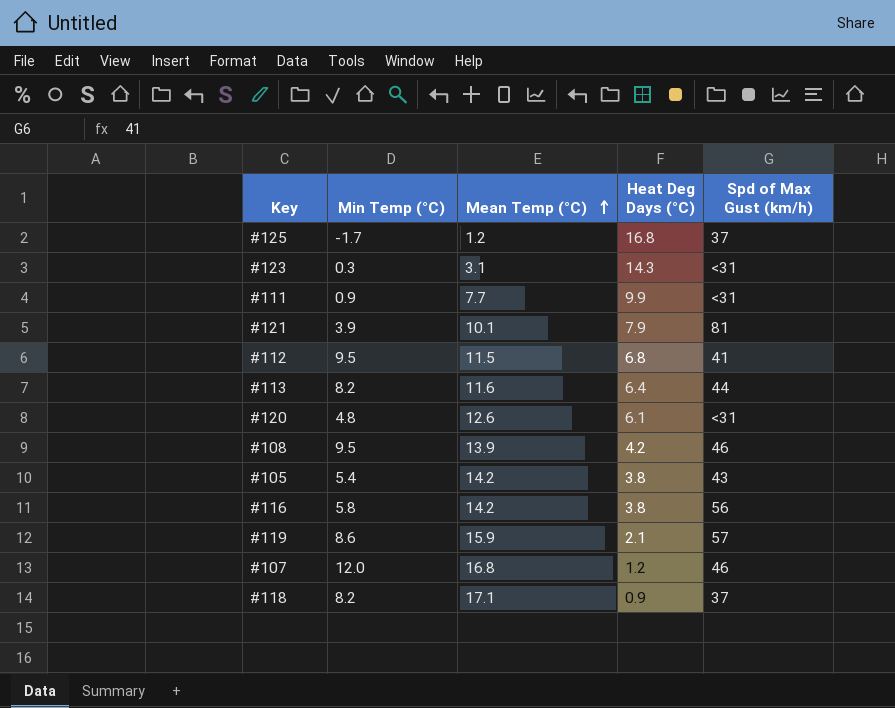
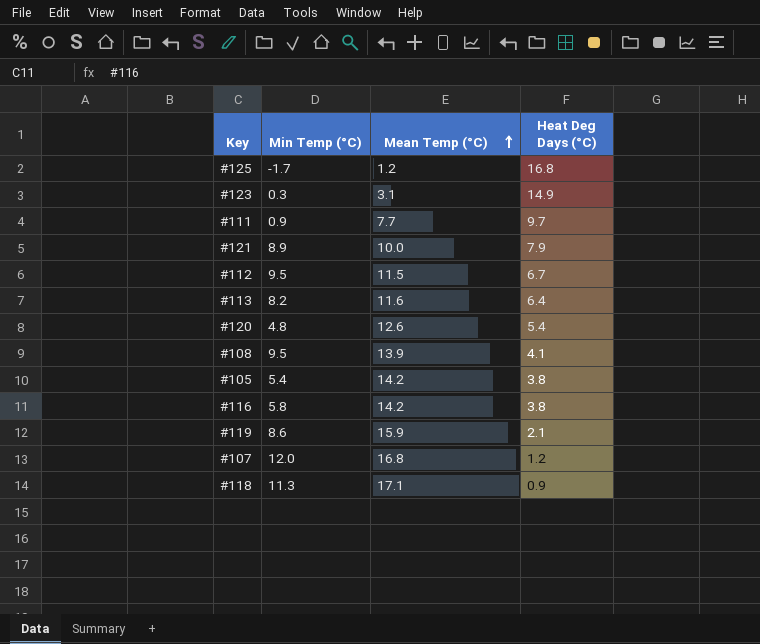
column Spd of Max Gust (km/h) | position: 5 -> none
#123 | Heat Deg Days (°C): 14.3 -> 14.9
#111 | Heat Deg Days (°C): 9.9 -> 9.7
#121 | Min Temp (°C): 3.9 -> 8.9
#121 | Mean Temp (°C): 10.1 -> 10.0
#112 | Heat Deg Days (°C): 6.8 -> 6.7
#120 | Heat Deg Days (°C): 6.1 -> 5.4
#108 | Heat Deg Days (°C): 4.2 -> 4.1
#118 | Min Temp (°C): 8.2 -> 11.3

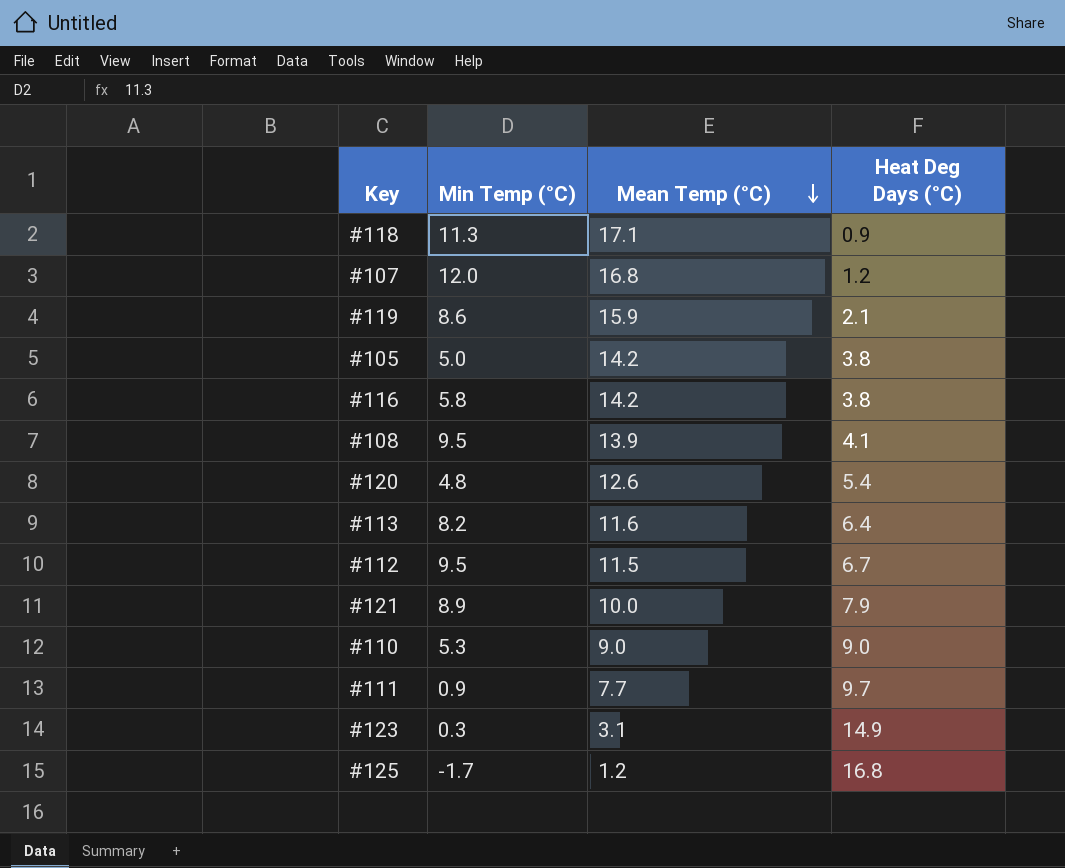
row order: Mean Temp (°C) ascending -> Mean Temp (°C) descending
#105 | Min Temp (°C): 5.4 -> 5.0
row #110: none -> 5.3 | 9.0 | 9.0

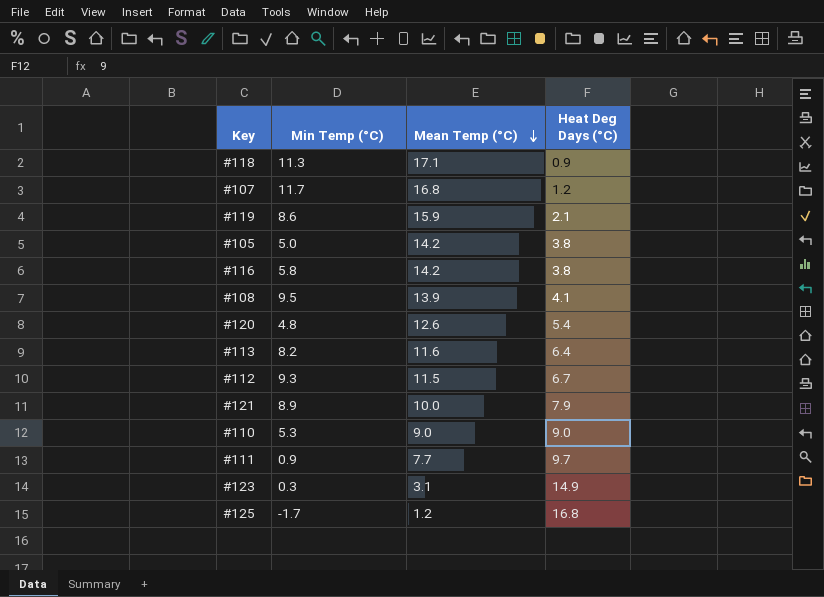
#107 | Min Temp (°C): 12.0 -> 11.7
#112 | Min Temp (°C): 9.5 -> 9.3

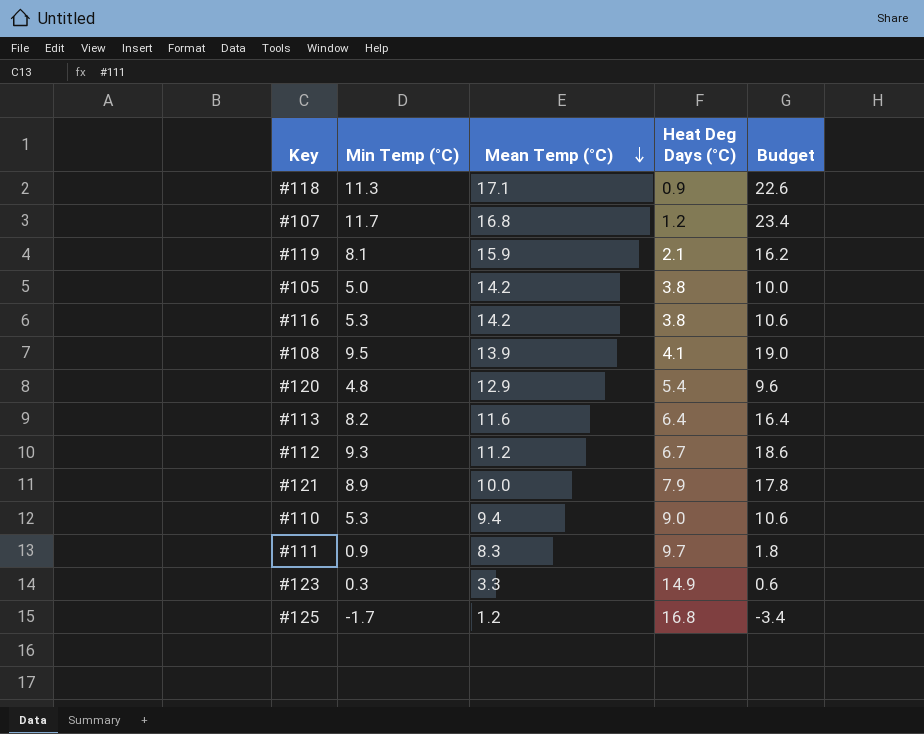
column Budget | formula: none -> [Min Temp (°C)] * 2
#119 | Min Temp (°C): 8.6 -> 8.1
#116 | Min Temp (°C): 5.8 -> 5.3
#120 | Mean Temp (°C): 12.6 -> 12.9
#112 | Mean Temp (°C): 11.5 -> 11.2
#110 | Mean Temp (°C): 9.0 -> 9.4
#111 | Mean Temp (°C): 7.7 -> 8.3
#123 | Mean Temp (°C): 3.1 -> 3.3

